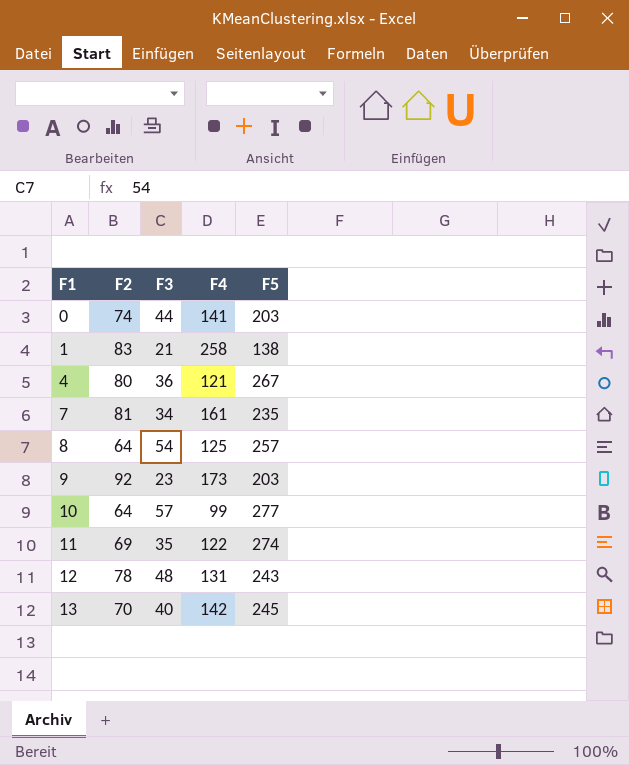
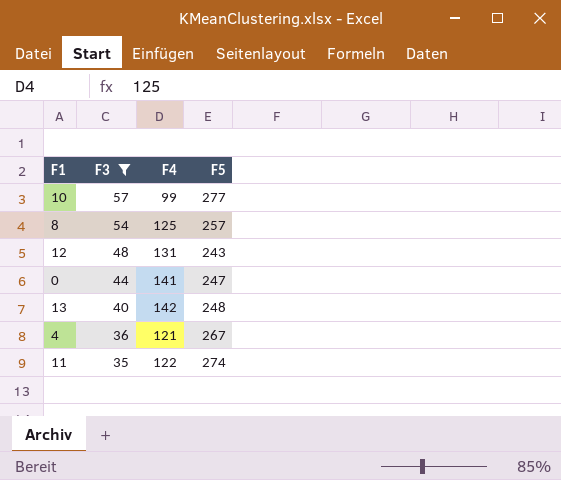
filter: none -> F3 >= 35
row order: F1 ascending -> F3 descending
column F2 | position: 2 -> none
0 | F5: 203 -> 247
13 | F5: 245 -> 248

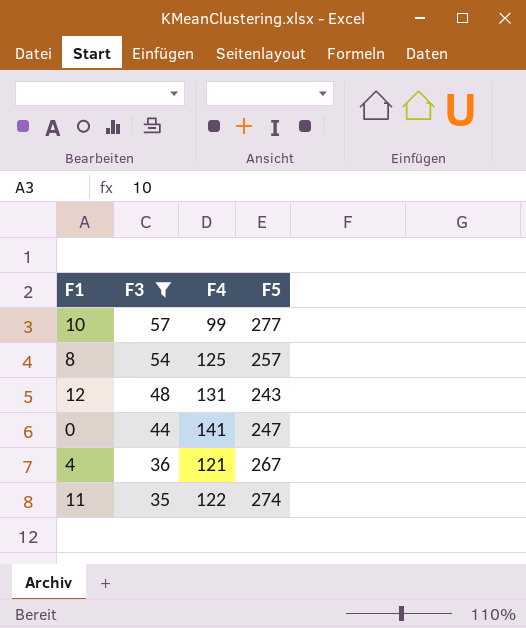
row 13: 40 | 142 | 248 -> none

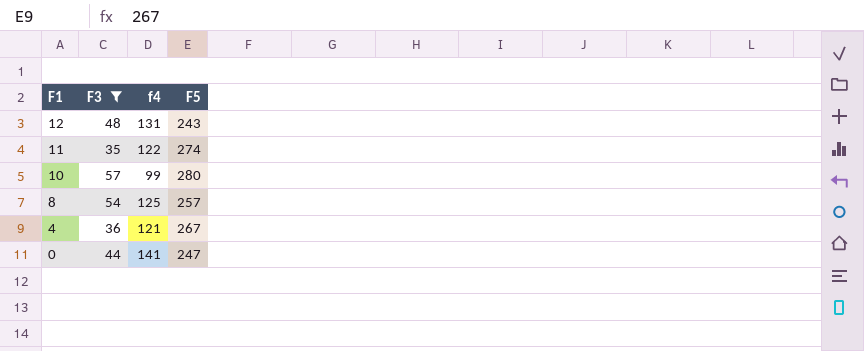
row order: F3 descending -> F1 descending
column name: F4 -> f4
10 | F5: 277 -> 280

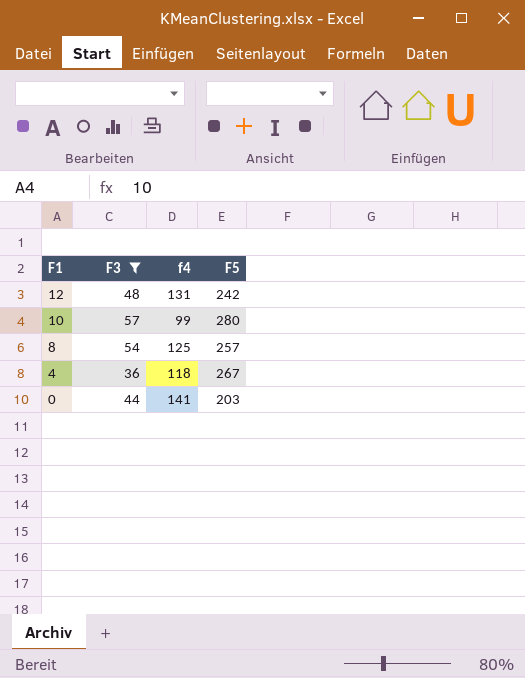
row 11: 35 | 122 | 274 -> none
12 | F5: 243 -> 242
4 | f4: 121 -> 118
0 | F5: 247 -> 203

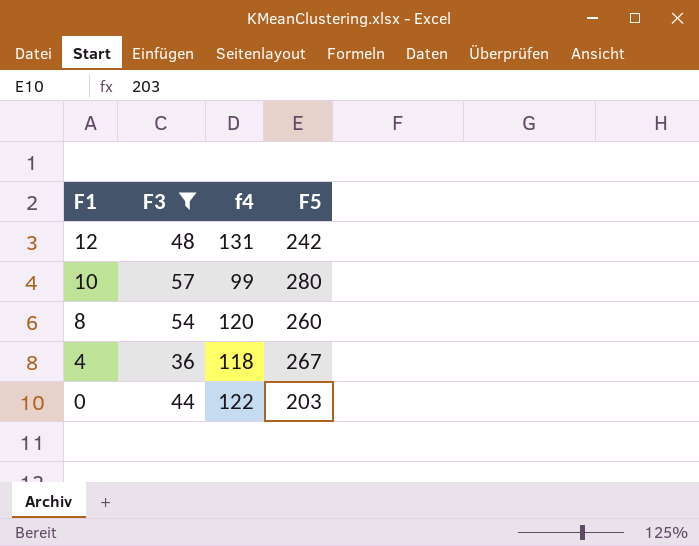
8 | f4: 125 -> 120
8 | F5: 257 -> 260
0 | f4: 141 -> 122

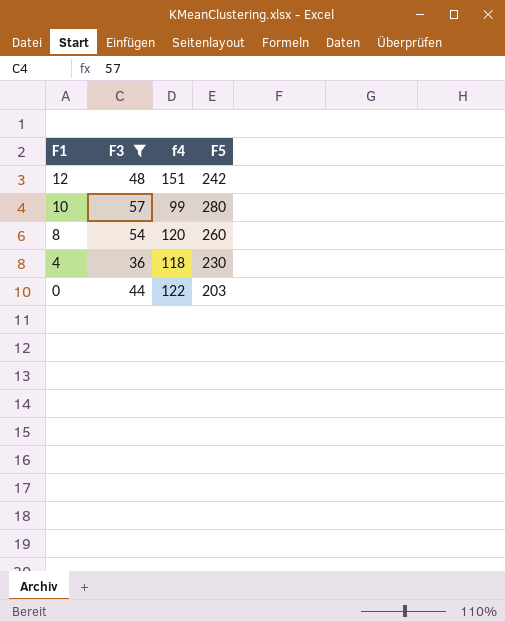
12 | f4: 131 -> 151
4 | F5: 267 -> 230

